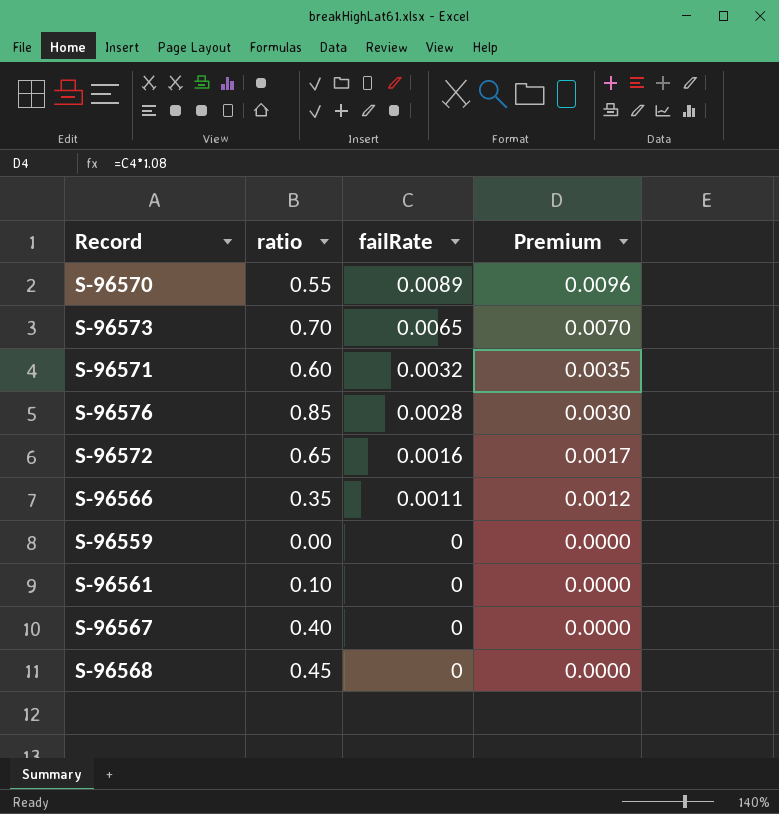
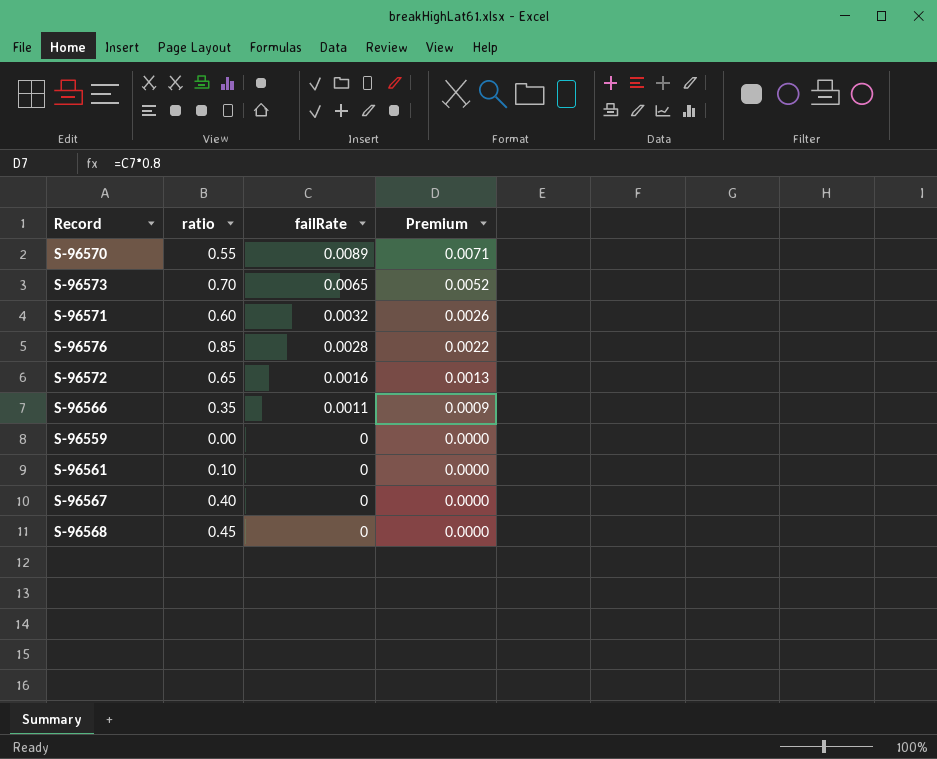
column Premium | formula: [failRate] * 1.08 -> [failRate] * 0.8

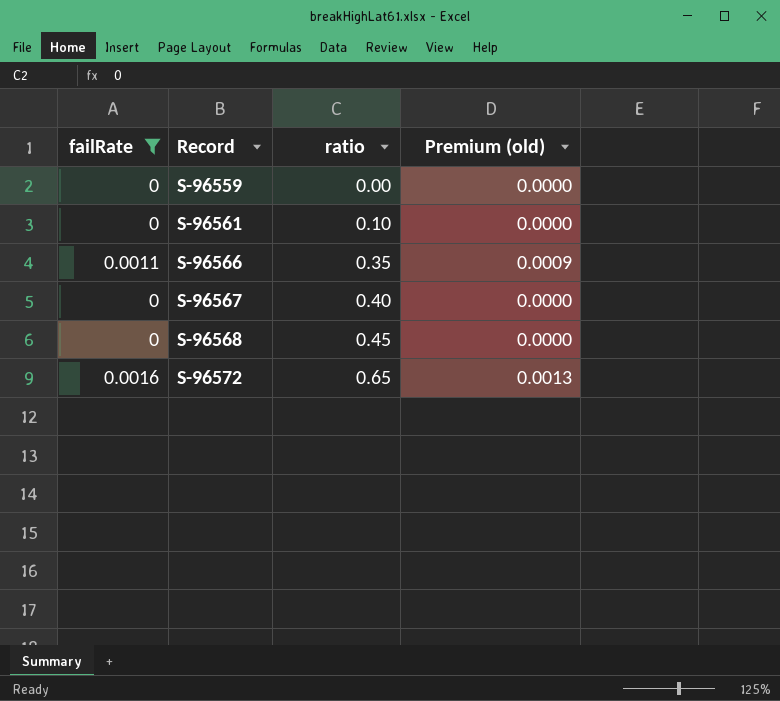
filter: none -> failRate <= 0.0016
row order: failRate descending -> Record ascending
column failRate | position: 3 -> 1
column name: Premium -> Premium (old)

